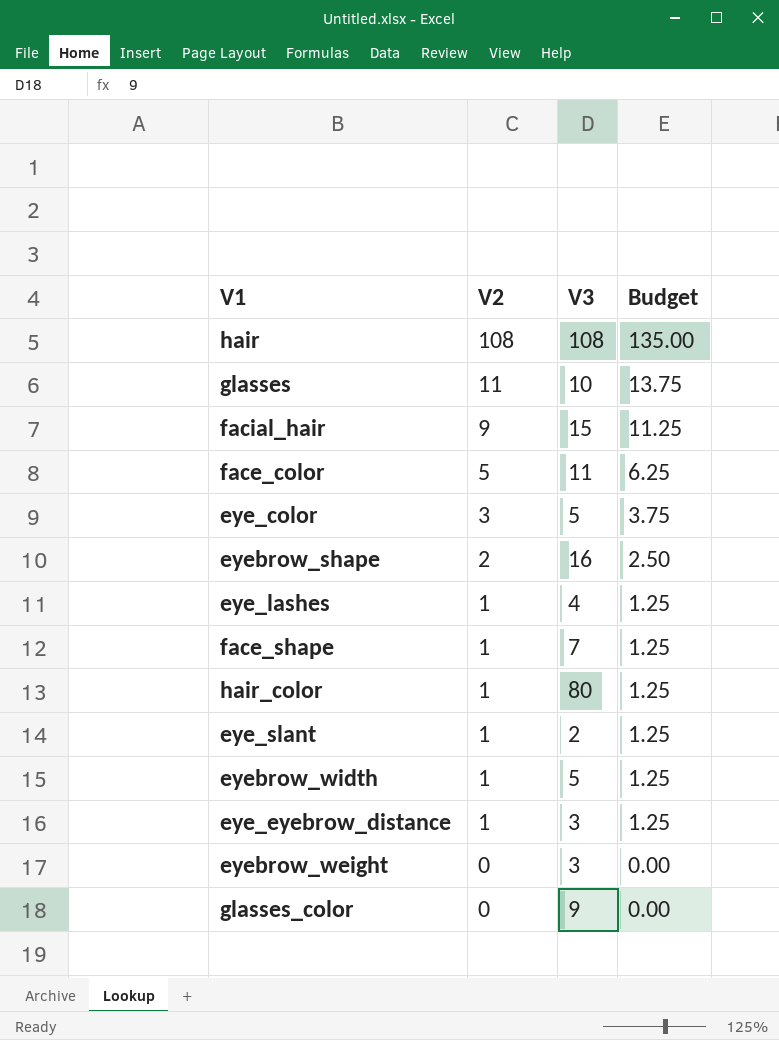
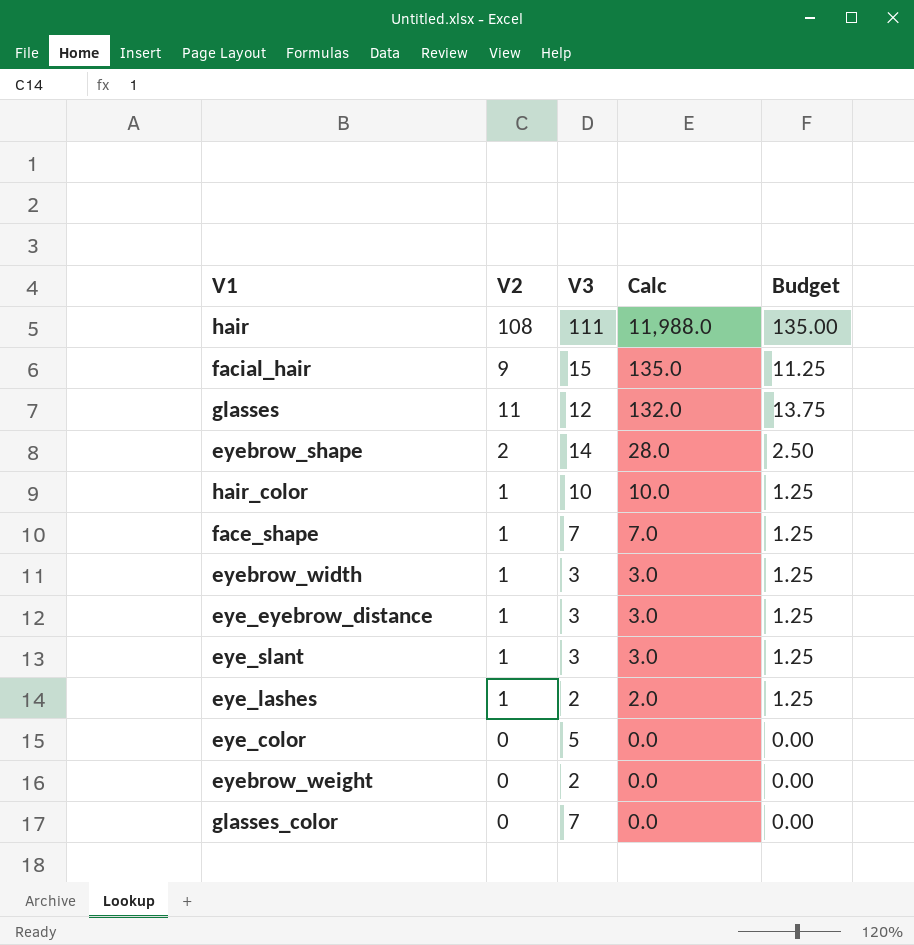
row order: V2 descending -> Calc descending
column Calc | formula: none -> [V2] * [V3]
row face_color: 5 | 11 | 6.25 -> none
hair | V3: 108 -> 111
glasses | V3: 10 -> 12
eyebrow_shape | V3: 16 -> 14
hair_color | V3: 80 -> 10
eyebrow_width | V3: 5 -> 3
eye_slant | V3: 2 -> 3
eye_lashes | V3: 4 -> 2
eye_color | V2: 3 -> 0
eye_color | Budget: 3.75 -> 0.00
eyebrow_weight | V3: 3 -> 2
glasses_color | V3: 9 -> 7

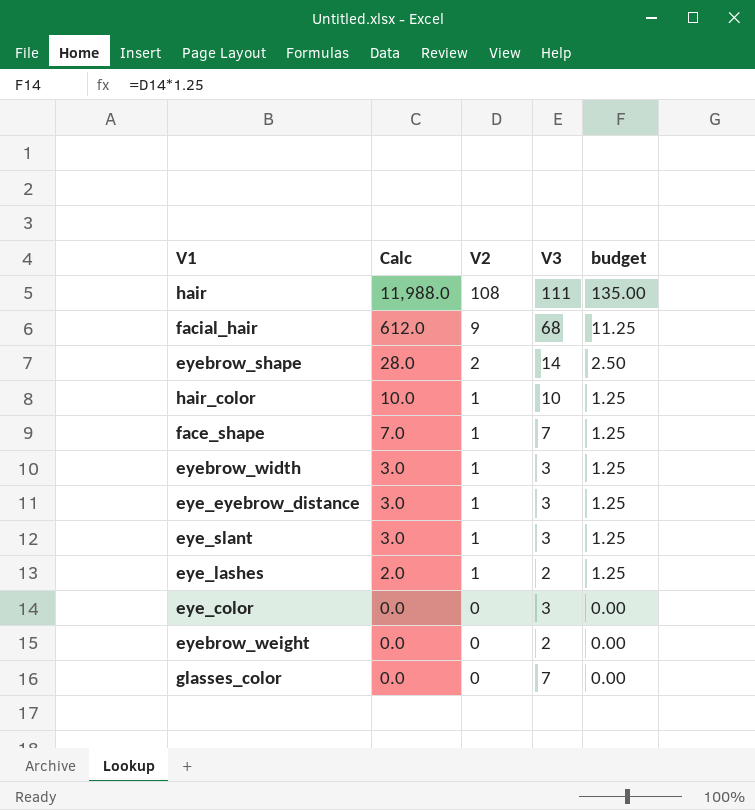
column Calc | position: 4 -> 2
column name: Budget -> budget
row glasses: 11 | 12 | 132.0 | 13.75 -> none
facial_hair | Calc: 135.0 -> 612.0
facial_hair | V3: 15 -> 68
eye_color | V3: 5 -> 3

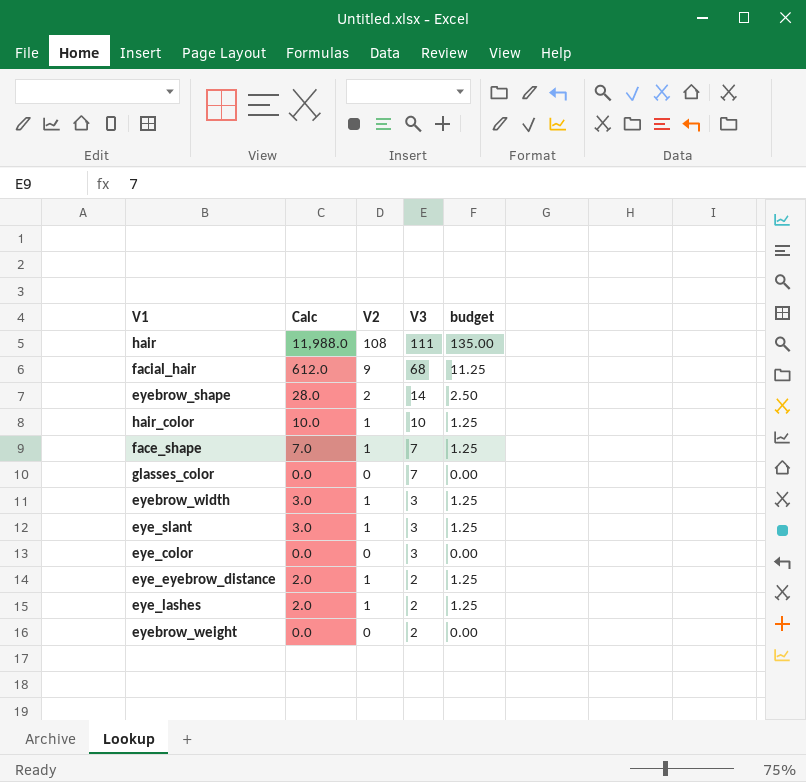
row order: Calc descending -> V3 descending
eye_eyebrow_distance | Calc: 3.0 -> 2.0
eye_eyebrow_distance | V3: 3 -> 2

